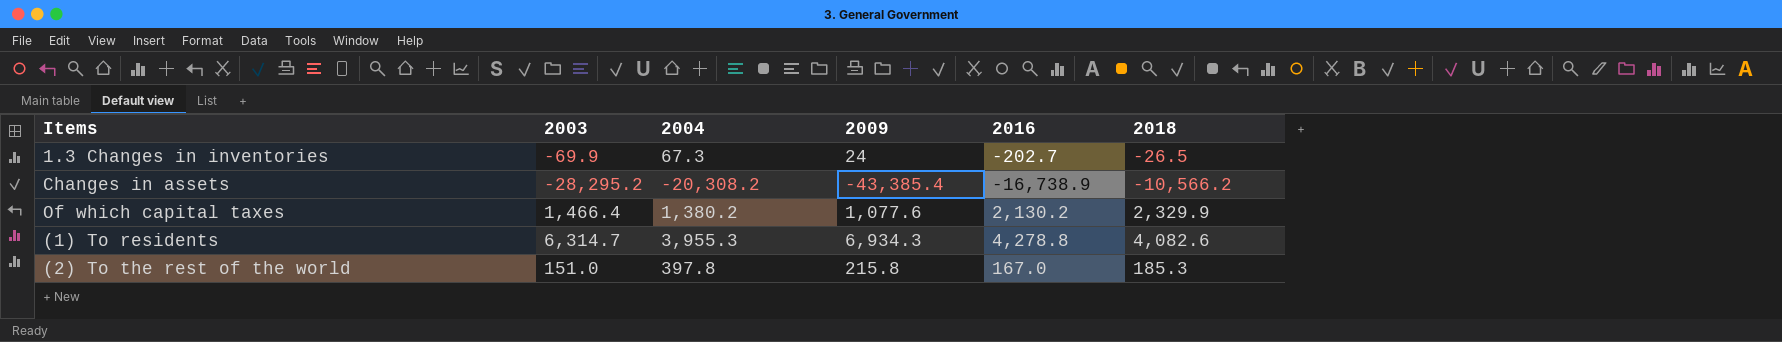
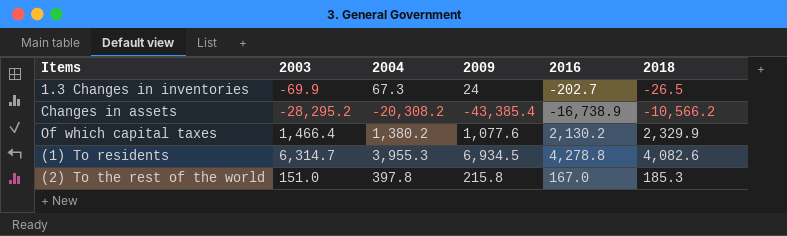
(1) To residents | 2009: 6,934.3 -> 6,934.5

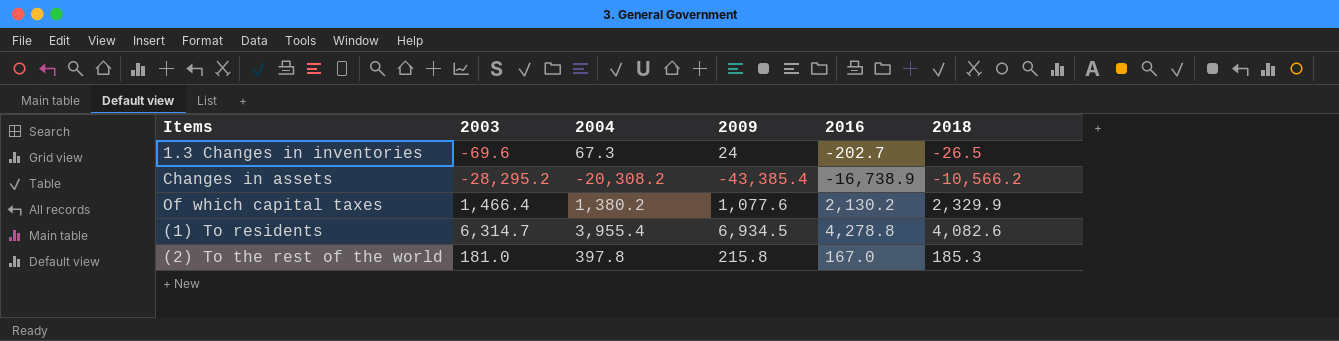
1.3 Changes in inventories | 2003: -69.9 -> -69.6
(1) To residents | 2004: 3,955.3 -> 3,955.4
(2) To the rest of the world | 2003: 151.0 -> 181.0

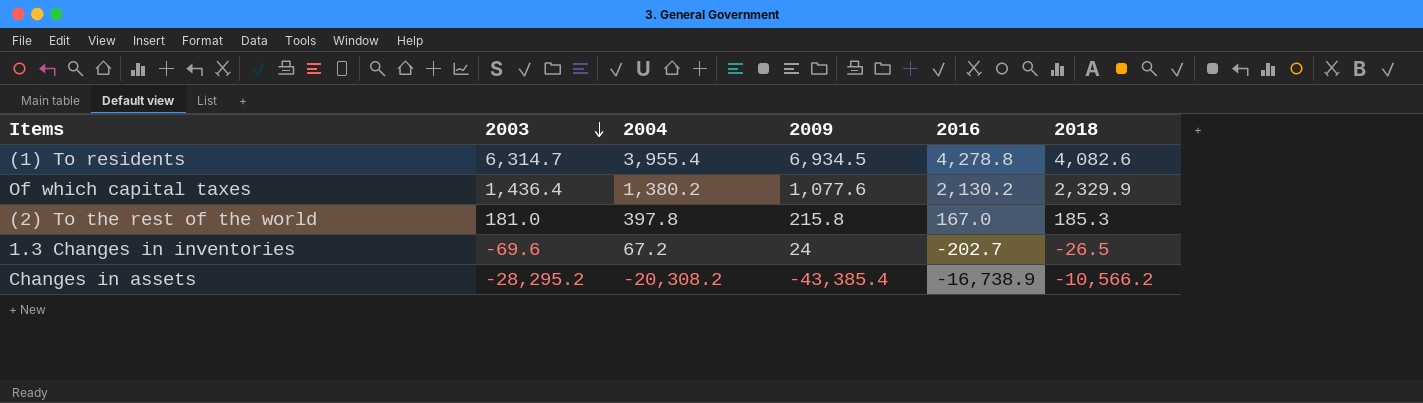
row order: none -> 2003 descending
Of which capital taxes | 2003: 1,466.4 -> 1,436.4
1.3 Changes in inventories | 2004: 67.3 -> 67.2

